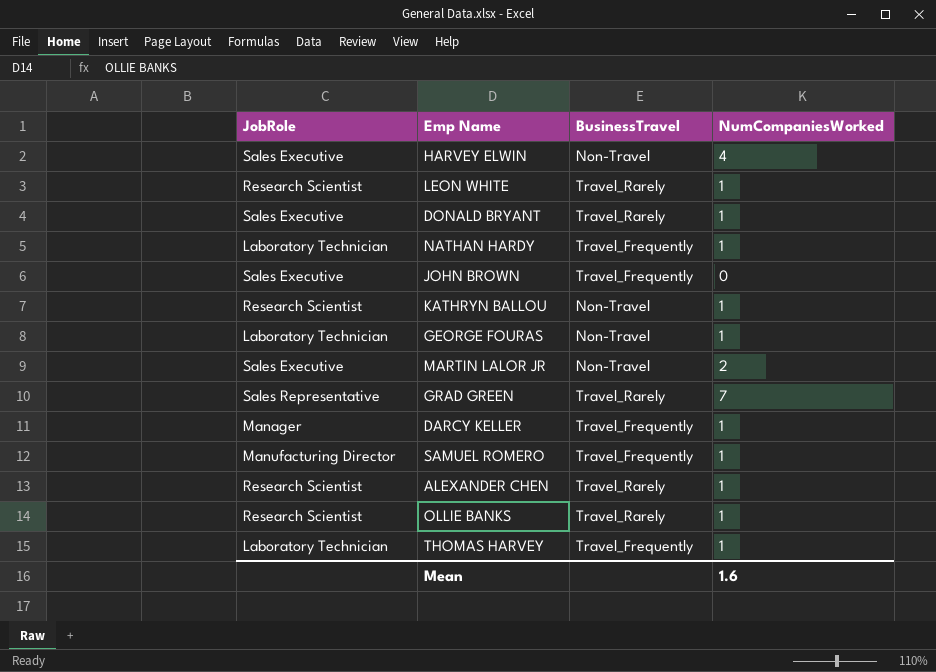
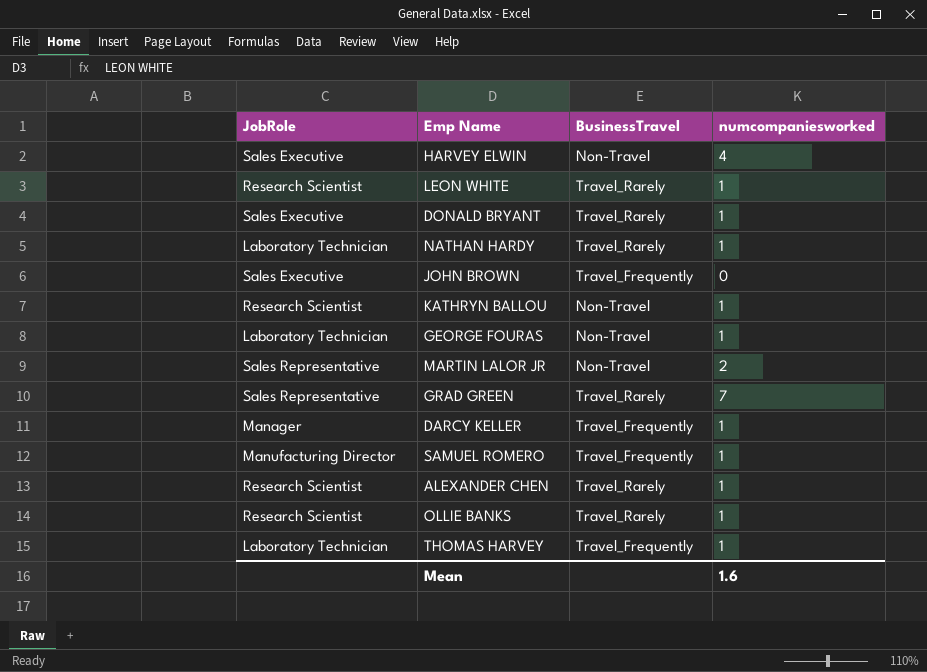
column name: NumCompaniesWorked -> numcompaniesworked
NATHAN HARDY | BusinessTravel: Travel_Frequently -> Travel_Rarely
MARTIN LALOR JR | JobRole: Sales Executive -> Sales Representative

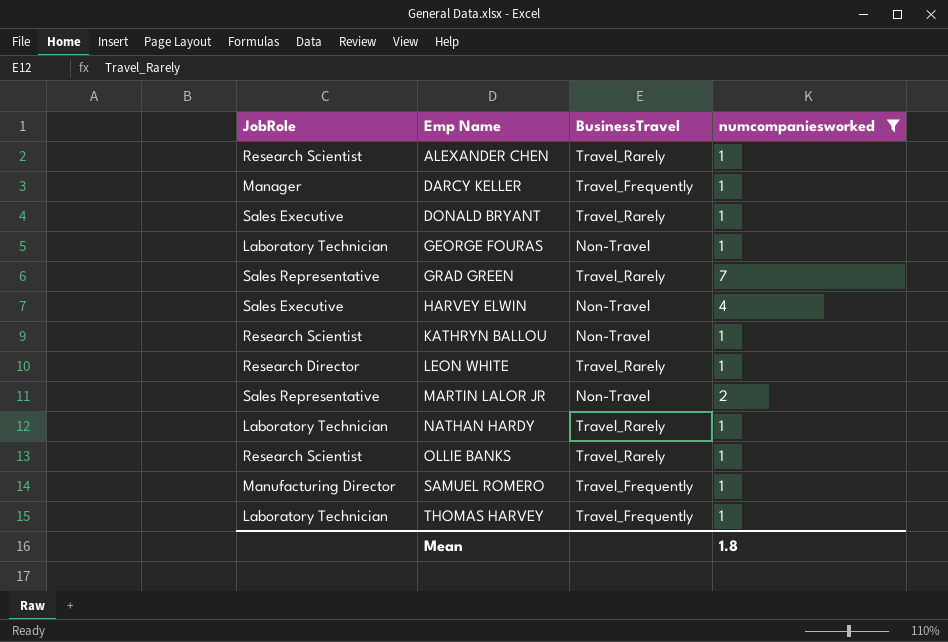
filter: none -> numcompaniesworked != 0
row order: none -> Emp Name ascending
LEON WHITE | JobRole: Research Scientist -> Research Director
Mean | numcompaniesworked: 1.6 -> 1.8

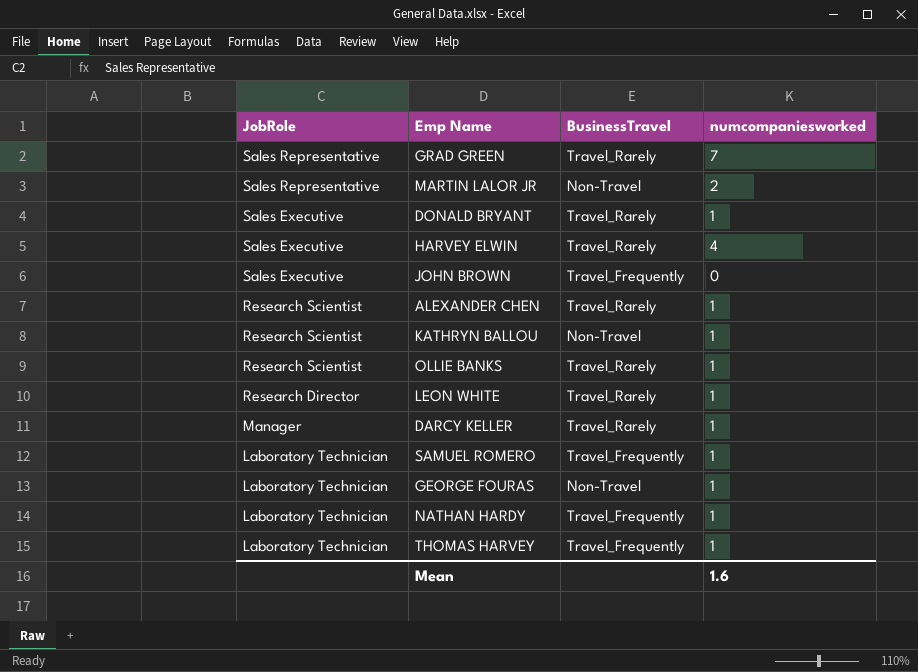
filter: numcompaniesworked != 0 -> none
row order: Emp Name ascending -> JobRole descending
HARVEY ELWIN | BusinessTravel: Non-Travel -> Travel_Rarely
DARCY KELLER | BusinessTravel: Travel_Frequently -> Travel_Rarely
SAMUEL ROMERO | JobRole: Manufacturing Director -> Laboratory Technician
NATHAN HARDY | BusinessTravel: Travel_Rarely -> Travel_Frequently
Mean | numcompaniesworked: 1.8 -> 1.6

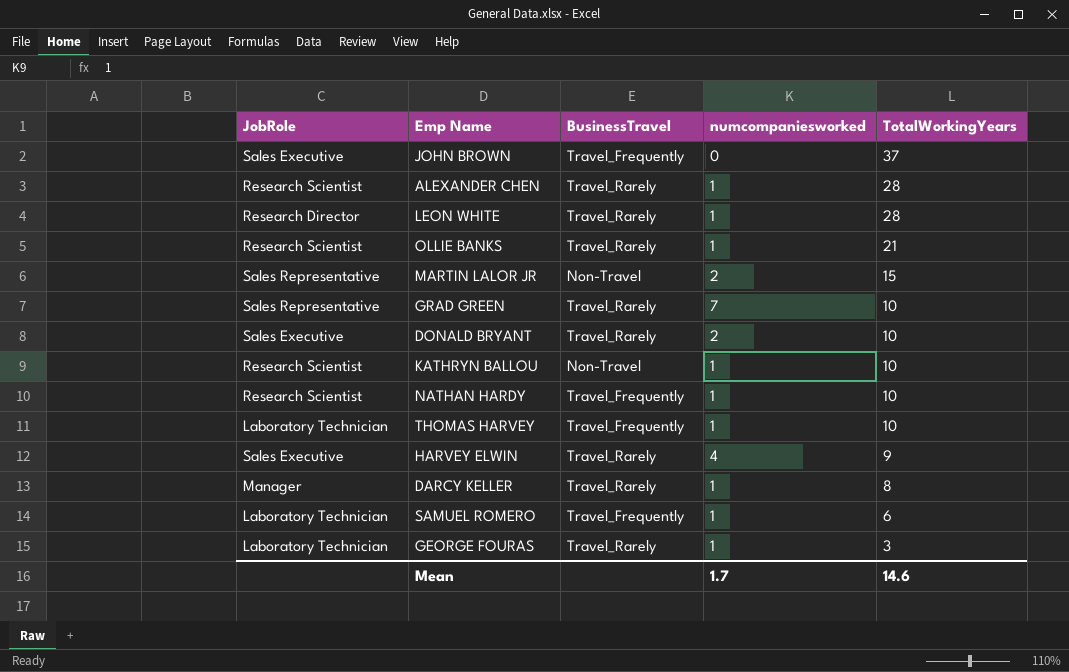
row order: JobRole descending -> TotalWorkingYears descending
column TotalWorkingYears | position: none -> 5
DONALD BRYANT | numcompaniesworked: 1 -> 2
NATHAN HARDY | JobRole: Laboratory Technician -> Research Scientist
GEORGE FOURAS | BusinessTravel: Non-Travel -> Travel_Rarely
Mean | numcompaniesworked: 1.6 -> 1.7

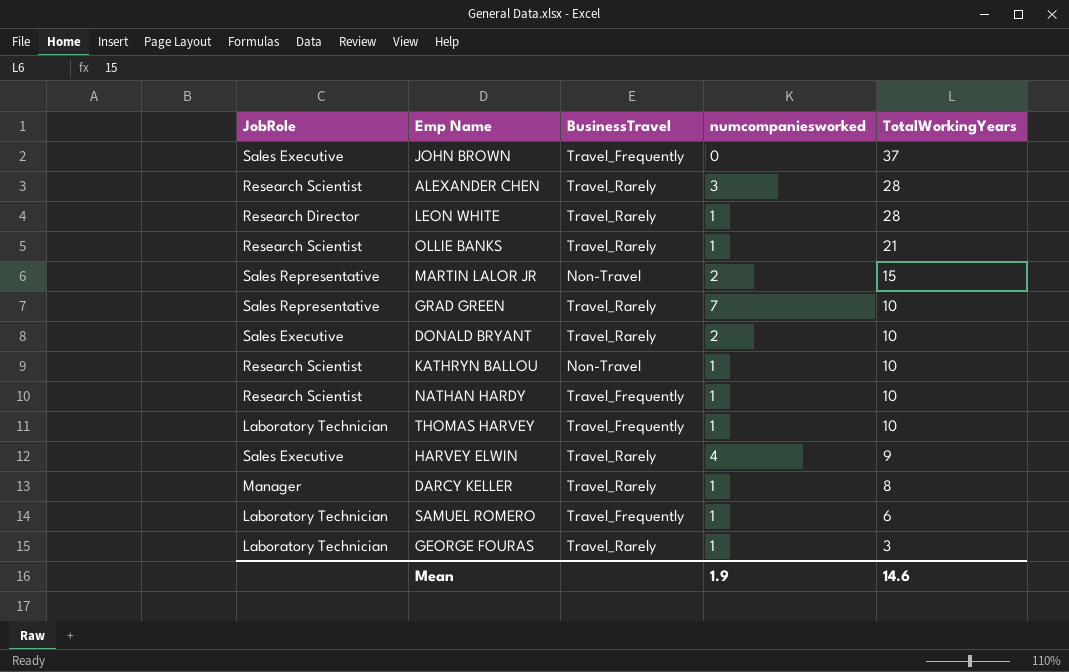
ALEXANDER CHEN | numcompaniesworked: 1 -> 3
Mean | numcompaniesworked: 1.7 -> 1.9

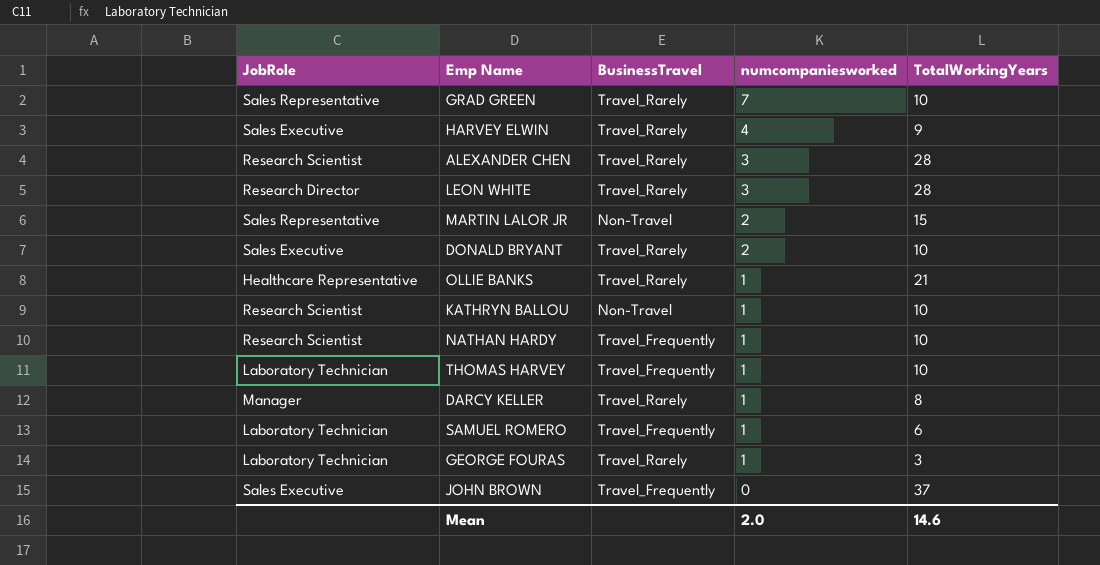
row order: TotalWorkingYears descending -> numcompaniesworked descending
LEON WHITE | numcompaniesworked: 1 -> 3
OLLIE BANKS | JobRole: Research Scientist -> Healthcare Representative
Mean | numcompaniesworked: 1.9 -> 2.0

